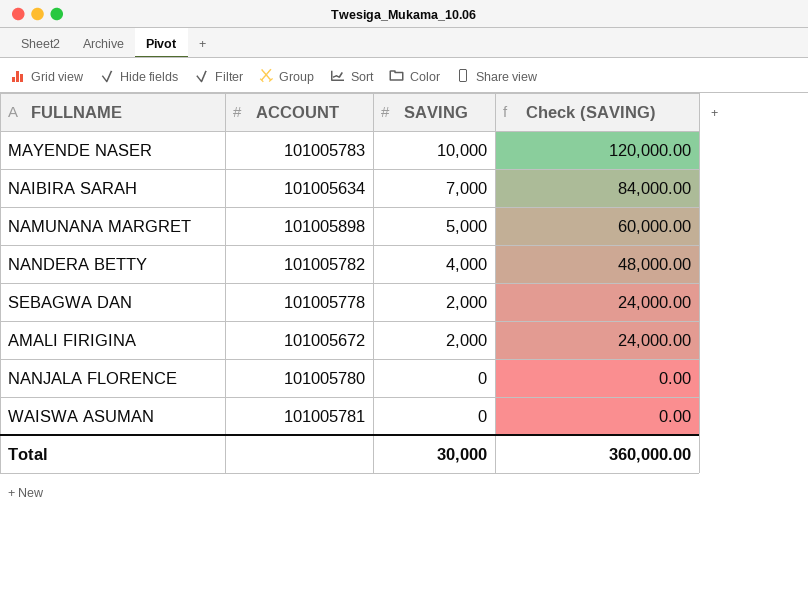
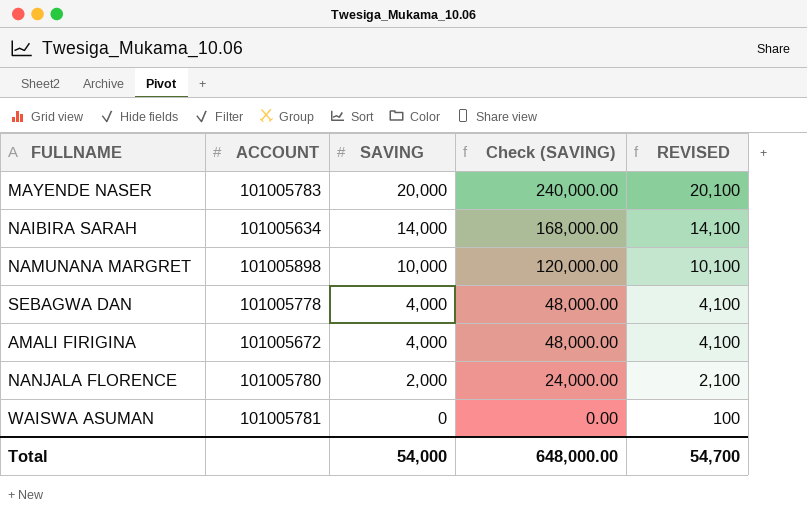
column REVISED | formula: none -> [SAVING] + 100
row NANDERA BETTY: 101005782 | 4,000 | 48,000.00 -> none
MAYENDE NASER | SAVING: 10,000 -> 20,000
MAYENDE NASER | Check (SAVING): 120,000.00 -> 240,000.00
NAIBIRA SARAH | SAVING: 7,000 -> 14,000
NAIBIRA SARAH | Check (SAVING): 84,000.00 -> 168,000.00
NAMUNANA MARGRET | SAVING: 5,000 -> 10,000
NAMUNANA MARGRET | Check (SAVING): 60,000.00 -> 120,000.00
SEBAGWA DAN | SAVING: 2,000 -> 4,000
SEBAGWA DAN | Check (SAVING): 24,000.00 -> 48,000.00
AMALI FIRIGINA | SAVING: 2,000 -> 4,000
AMALI FIRIGINA | Check (SAVING): 24,000.00 -> 48,000.00
NANJALA FLORENCE | SAVING: 0 -> 2,000
NANJALA FLORENCE | Check (SAVING): 0.00 -> 24,000.00
Total | SAVING: 30,000 -> 54,000
Total | Check (SAVING): 360,000.00 -> 648,000.00

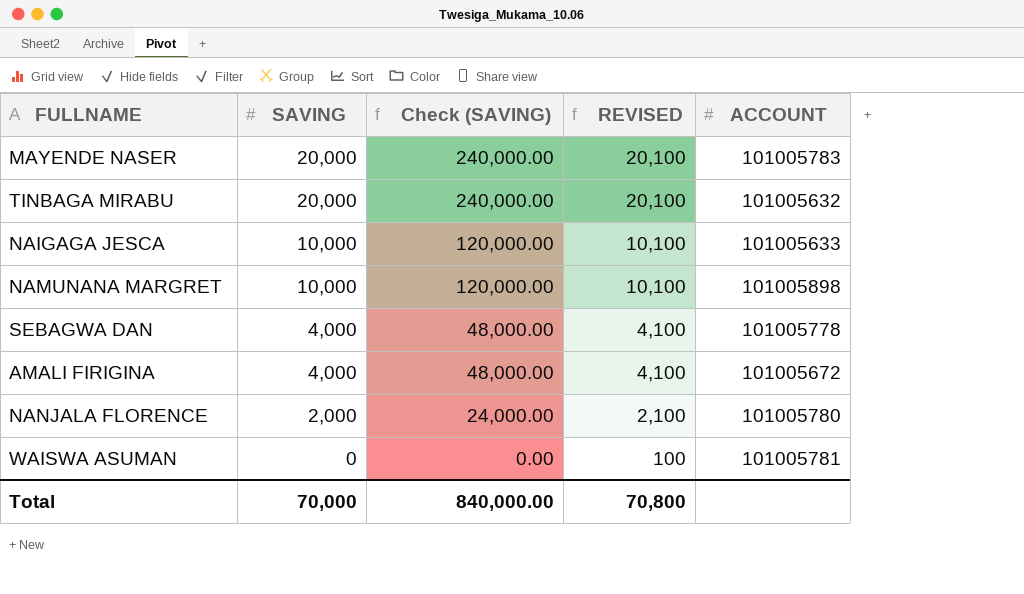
column ACCOUNT | position: 2 -> 5
row NAIBIRA SARAH: 101005634 | 14,000 | 168,000.00 | 14,100 -> none
row TINBAGA MIRABU: none -> 20,000 | 240,000.00 | 20,100 | 101005632
row NAIGAGA JESCA: none -> 10,000 | 120,000.00 | 10,100 | 101005633
Total | SAVING: 54,000 -> 70,000
Total | Check (SAVING): 648,000.00 -> 840,000.00
Total | REVISED: 54,700 -> 70,800

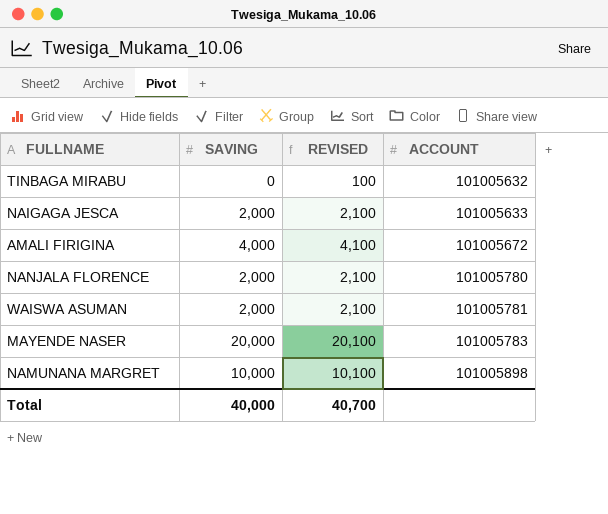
row order: SAVING descending -> ACCOUNT ascending
column Check (SAVING) | formula: [SAVING] * 12 -> none
row SEBAGWA DAN: 4,000 | 48,000.00 | 4,100 | 101005778 -> none
TINBAGA MIRABU | SAVING: 20,000 -> 0
TINBAGA MIRABU | REVISED: 20,100 -> 100
NAIGAGA JESCA | SAVING: 10,000 -> 2,000
NAIGAGA JESCA | REVISED: 10,100 -> 2,100
WAISWA ASUMAN | SAVING: 0 -> 2,000
WAISWA ASUMAN | REVISED: 100 -> 2,100
Total | SAVING: 70,000 -> 40,000
Total | REVISED: 70,800 -> 40,700

